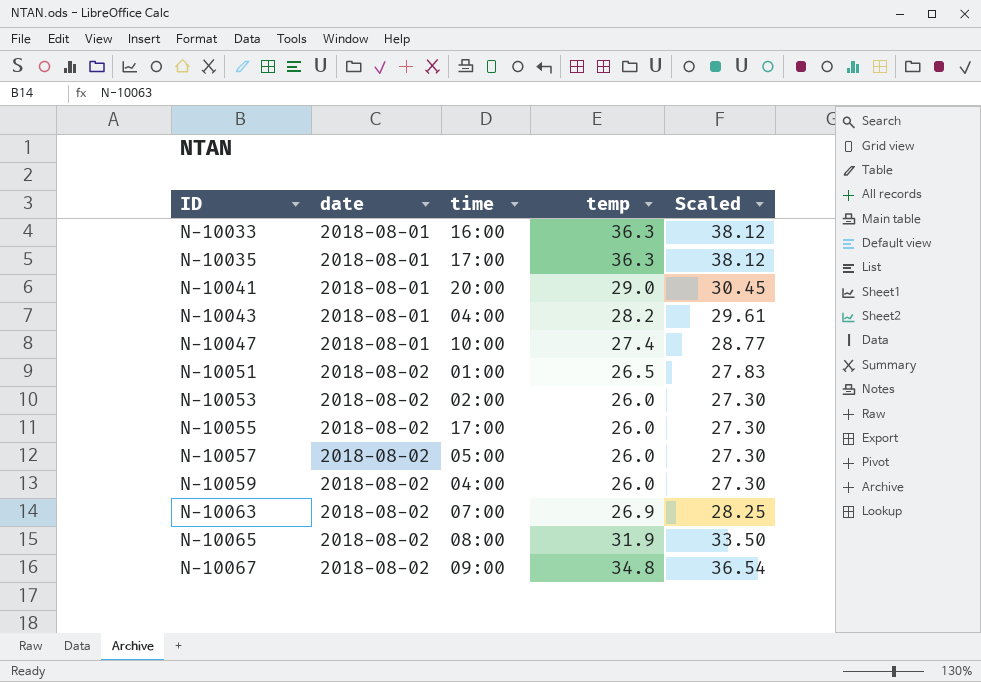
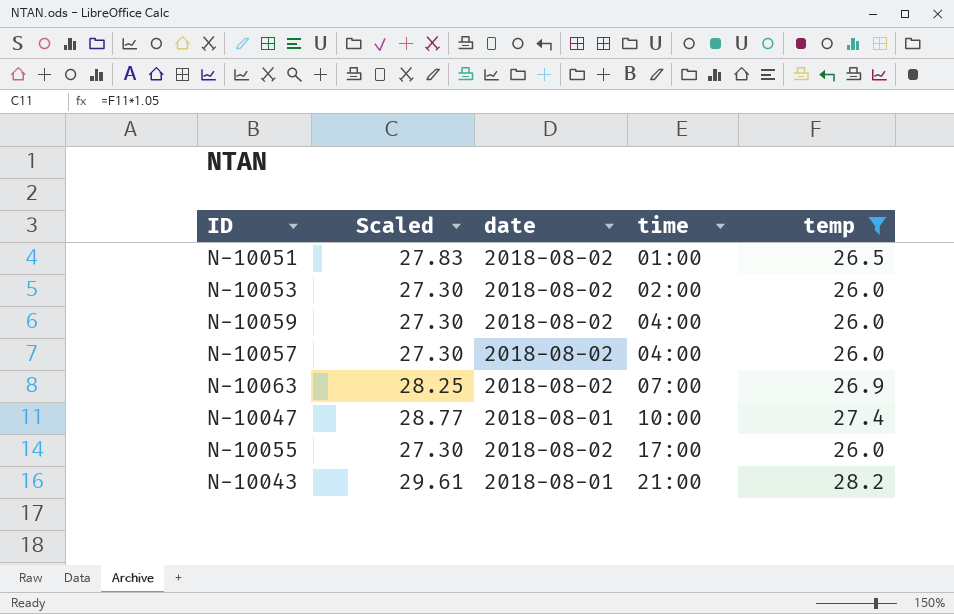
filter: none -> temp <= 28.2
row order: ID ascending -> time ascending
column Scaled | position: 5 -> 2
N-10057 | time: 05:00 -> 04:00
N-10043 | time: 04:00 -> 21:00

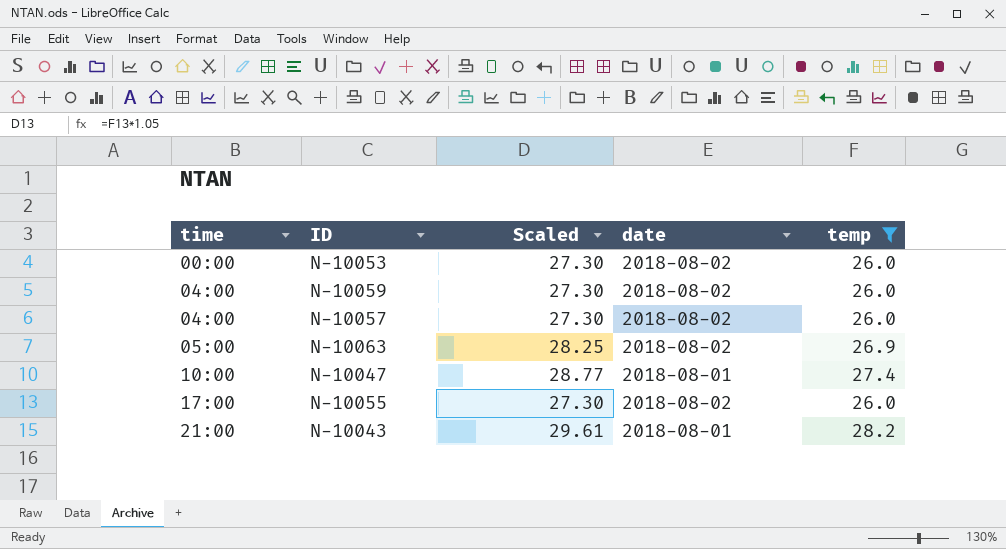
column time | position: 4 -> 1
row N-10051: 27.83 | 2018-08-02 | 01:00 | 26.5 -> none
N-10053 | time: 02:00 -> 00:00
N-10063 | time: 07:00 -> 05:00

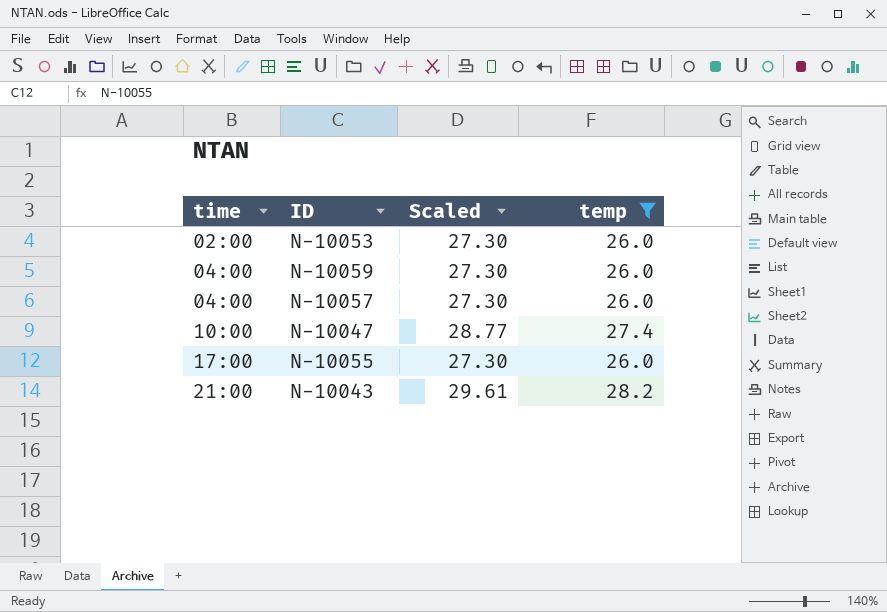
column date | position: 4 -> none
row N-10063: 05:00 | 28.25 | 2018-08-02 | 26.9 -> none
N-10053 | time: 00:00 -> 02:00

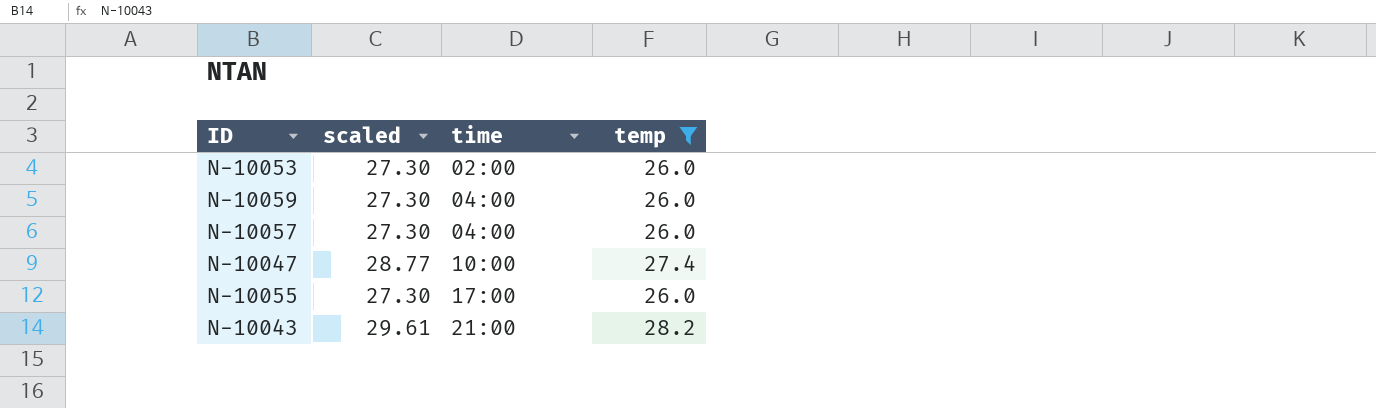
column name: Scaled -> scaled
column time | position: 1 -> 3

